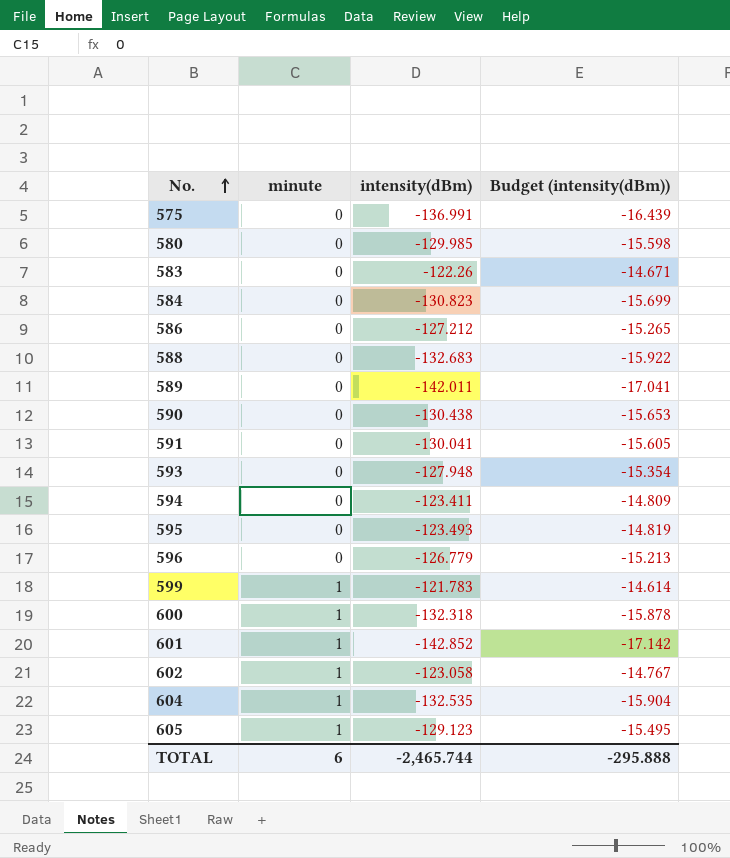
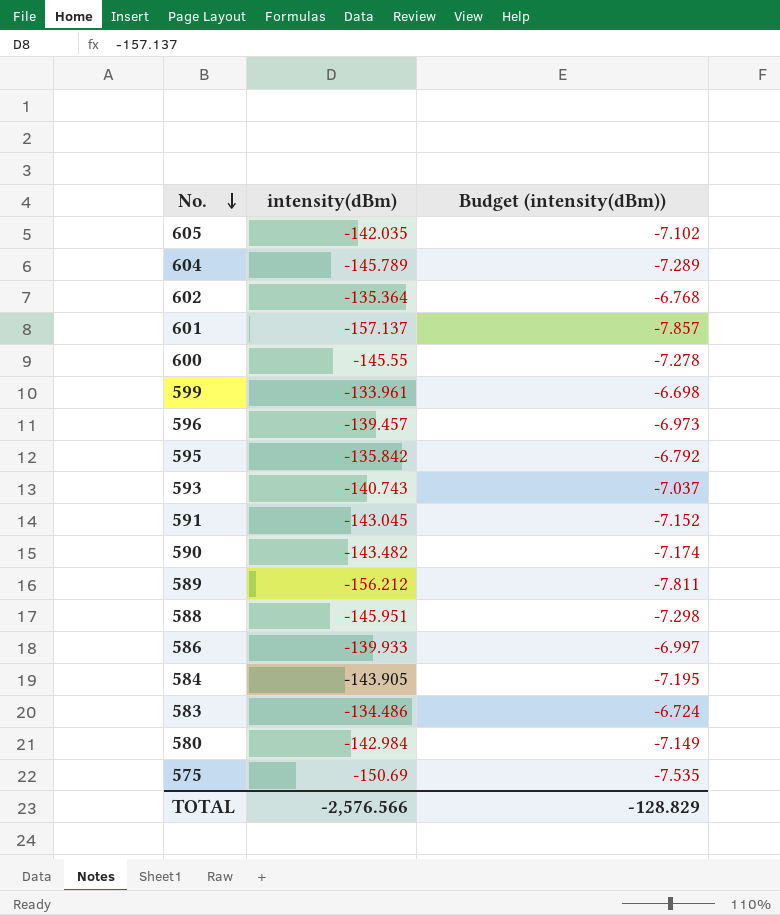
row order: No. ascending -> No. descending
column minute | position: 2 -> none
column Budget (intensity(dBm)) | formula: [intensity(dBm)] * 0.12 -> [intensity(dBm)] * 0.05
row 594: 0 | -123.411 | -14.809 -> none
605 | intensity(dBm): -129.123 -> -142.035
604 | intensity(dBm): -132.535 -> -145.789
602 | intensity(dBm): -123.058 -> -135.364
601 | intensity(dBm): -142.852 -> -157.137
600 | intensity(dBm): -132.318 -> -145.55
599 | intensity(dBm): -121.783 -> -133.961
596 | intensity(dBm): -126.779 -> -139.457
595 | intensity(dBm): -123.493 -> -135.842
593 | intensity(dBm): -127.948 -> -140.743
591 | intensity(dBm): -130.041 -> -143.045
590 | intensity(dBm): -130.438 -> -143.482
589 | intensity(dBm): -142.011 -> -156.212
588 | intensity(dBm): -132.683 -> -145.951
586 | intensity(dBm): -127.212 -> -139.933
584 | intensity(dBm): -130.823 -> -143.905
583 | intensity(dBm): -122.26 -> -134.486
580 | intensity(dBm): -129.985 -> -142.984
575 | intensity(dBm): -136.991 -> -150.69
TOTAL | intensity(dBm): -2,465.744 -> -2,576.566
TOTAL | Budget (intensity(dBm)): -295.888 -> -128.829

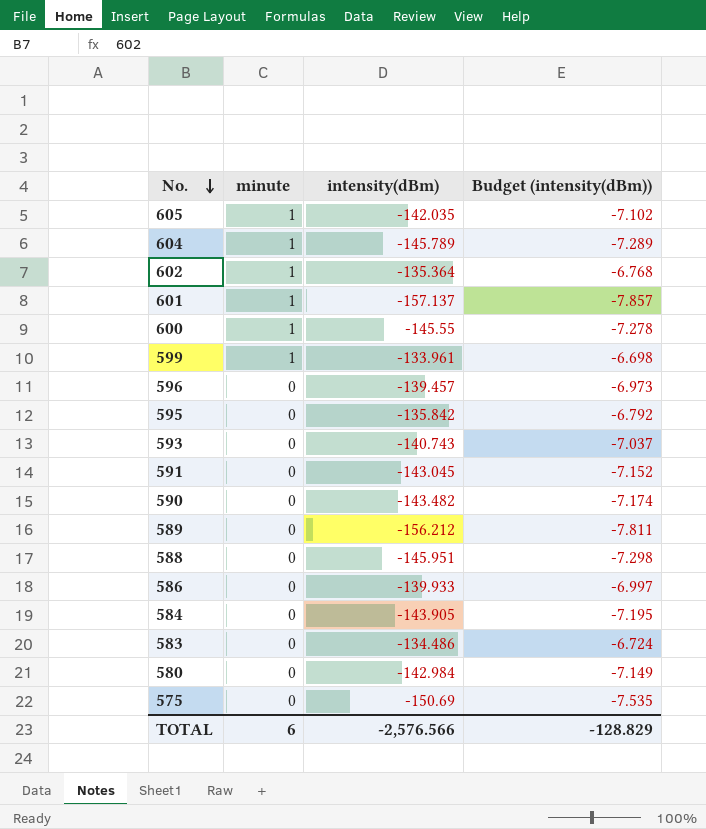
column minute | position: none -> 2

